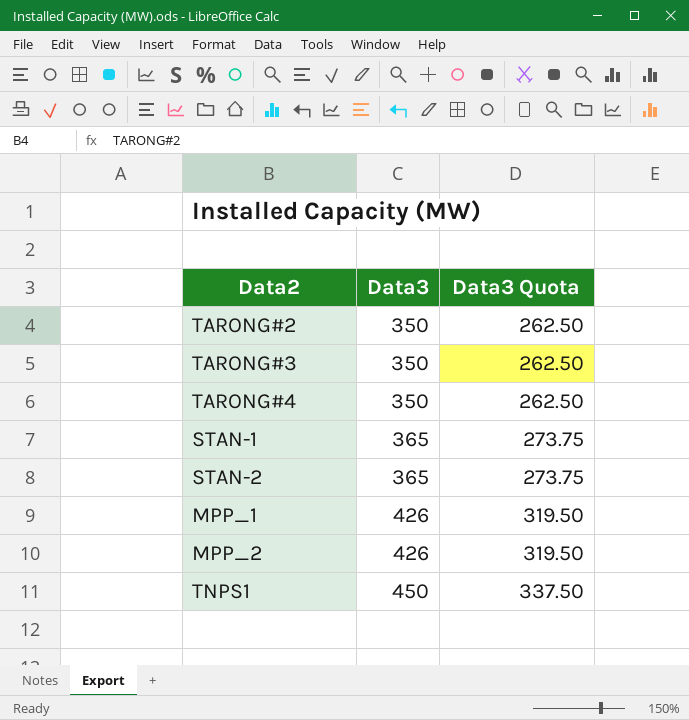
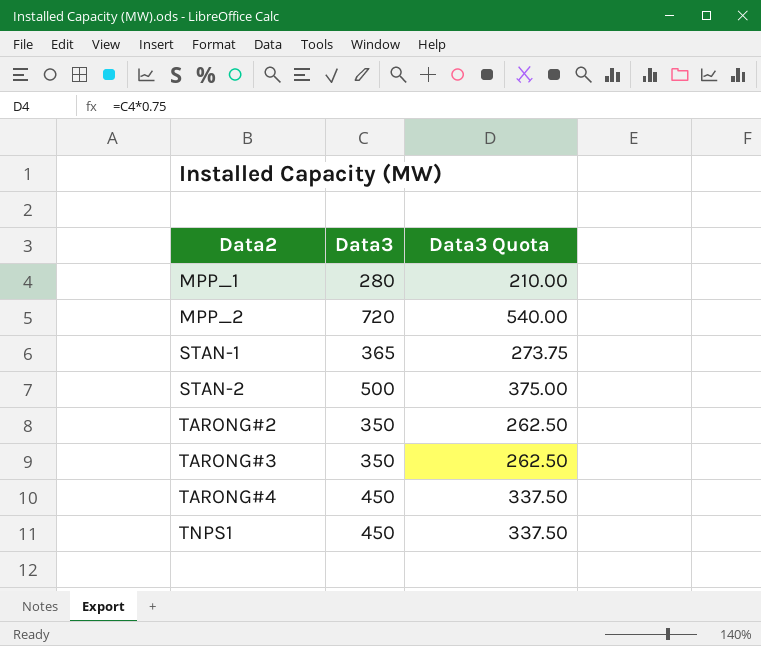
row order: Data3 ascending -> Data2 ascending
MPP_1 | Data3: 426 -> 280
MPP_1 | Data3 Quota: 319.50 -> 210.00
MPP_2 | Data3: 426 -> 720
MPP_2 | Data3 Quota: 319.50 -> 540.00
STAN-2 | Data3: 365 -> 500
STAN-2 | Data3 Quota: 273.75 -> 375.00
TARONG#4 | Data3: 350 -> 450
TARONG#4 | Data3 Quota: 262.50 -> 337.50

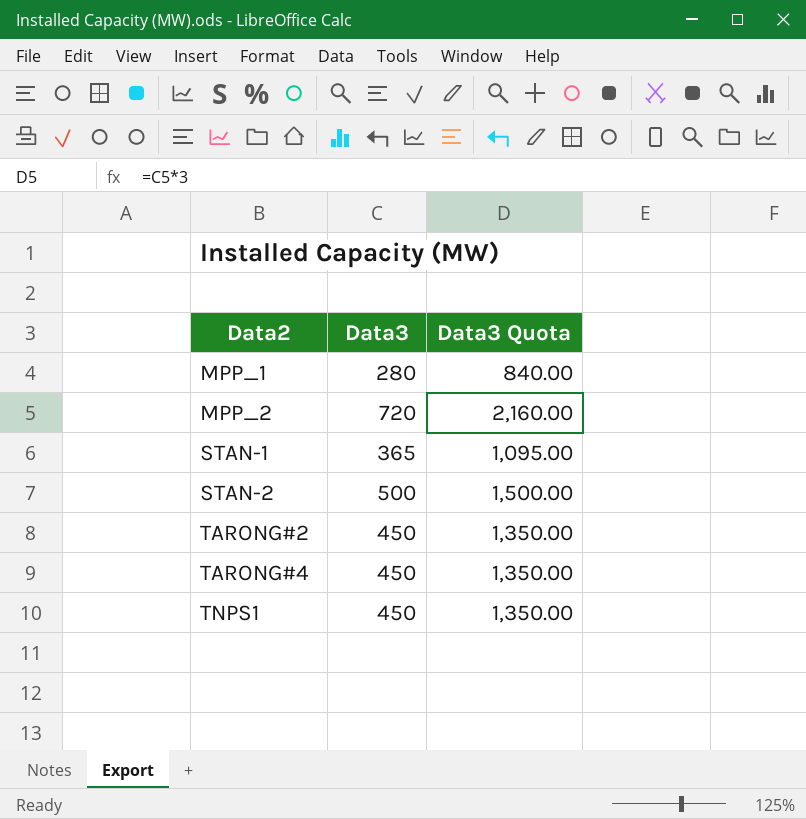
column Data3 Quota | formula: [Data3] * 0.75 -> [Data3] * 3
row TARONG#3: 350 | 262.50 -> none
TARONG#2 | Data3: 350 -> 450

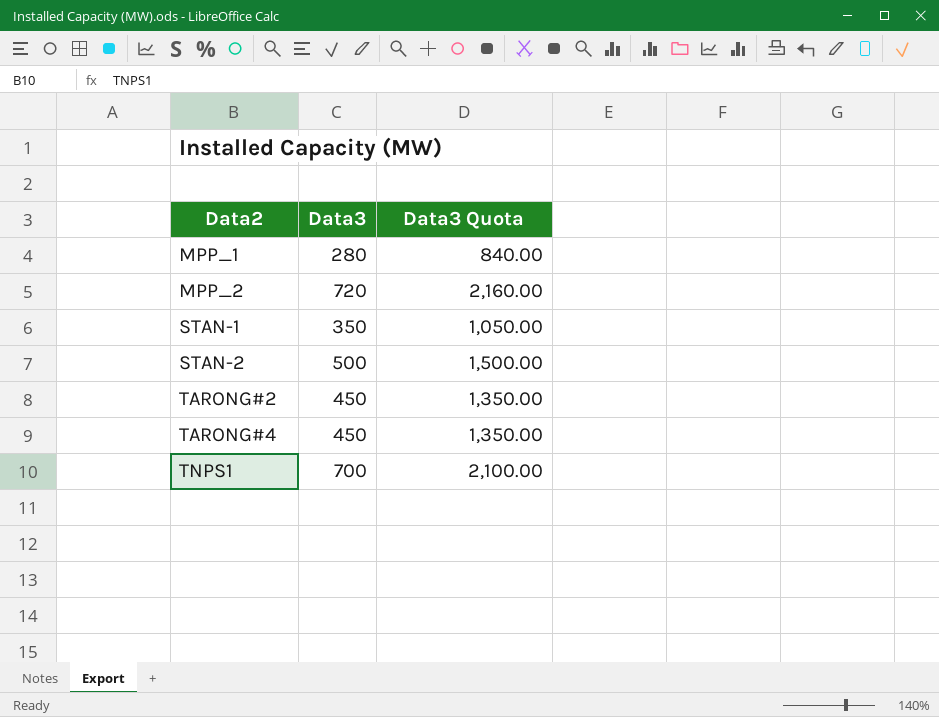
STAN-1 | Data3: 365 -> 350
STAN-1 | Data3 Quota: 1,095.00 -> 1,050.00
TNPS1 | Data3: 450 -> 700
TNPS1 | Data3 Quota: 1,350.00 -> 2,100.00

